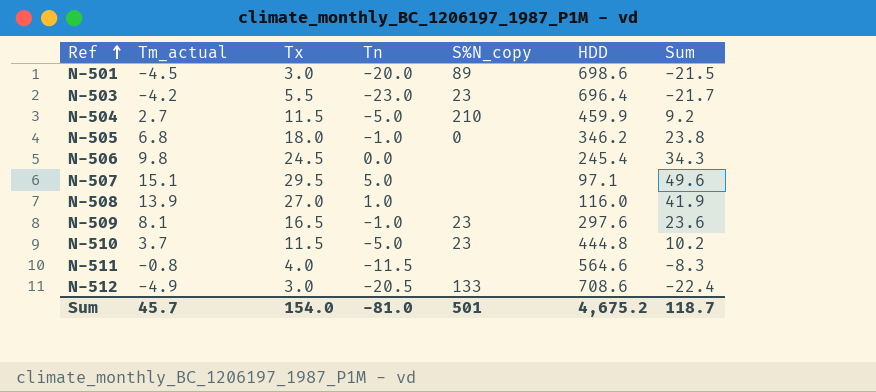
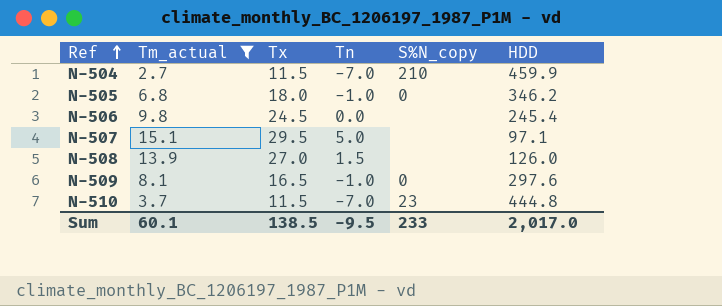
filter: none -> Tm_actual >= 2.7
column Sum | formula: [Tm_actual] + [Tx] + [Tn] -> none
N-504 | Tn: -5.0 -> -7.0
N-508 | Tn: 1.0 -> 1.5
N-508 | HDD: 116.0 -> 126.0
N-509 | S%N_copy: 23 -> 0
N-510 | Tn: -5.0 -> -7.0
Sum | Tm_actual: 45.7 -> 60.1
Sum | Tx: 154.0 -> 138.5
Sum | Tn: -81.0 -> -9.5
Sum | S%N_copy: 501 -> 233
Sum | HDD: 4,675.2 -> 2,017.0

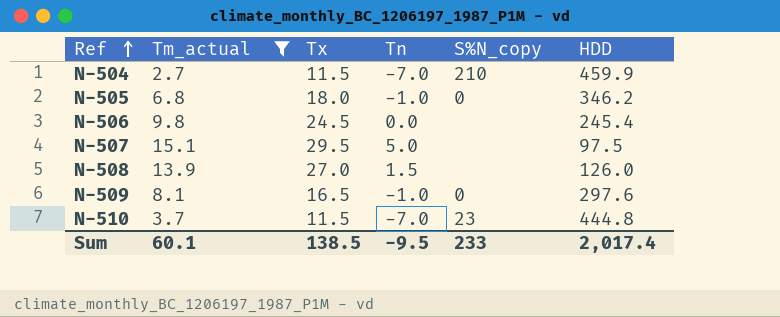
N-507 | HDD: 97.1 -> 97.5
Sum | HDD: 2,017.0 -> 2,017.4

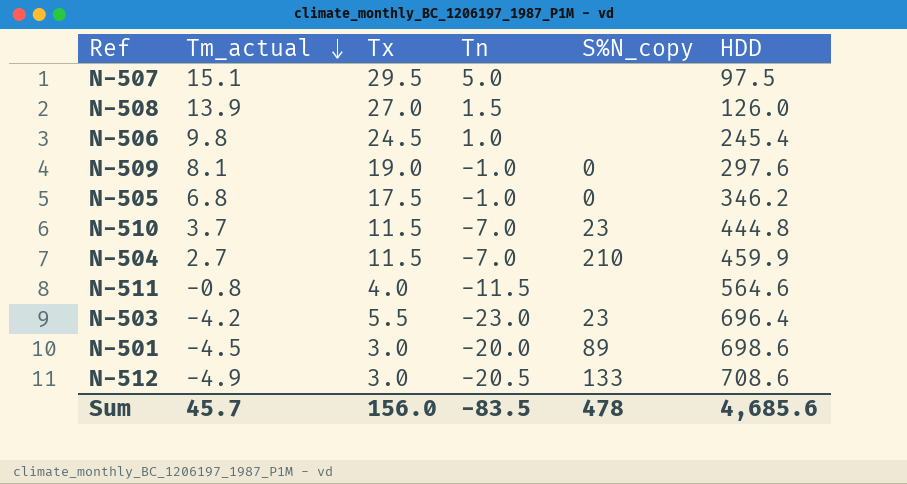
filter: Tm_actual >= 2.7 -> none
row order: Ref ascending -> Tm_actual descending
N-506 | Tn: 0.0 -> 1.0
N-509 | Tx: 16.5 -> 19.0
N-505 | Tx: 18.0 -> 17.5
Sum | Tm_actual: 60.1 -> 45.7
Sum | Tx: 138.5 -> 156.0
Sum | Tn: -9.5 -> -83.5
Sum | S%N_copy: 233 -> 478
Sum | HDD: 2,017.4 -> 4,685.6

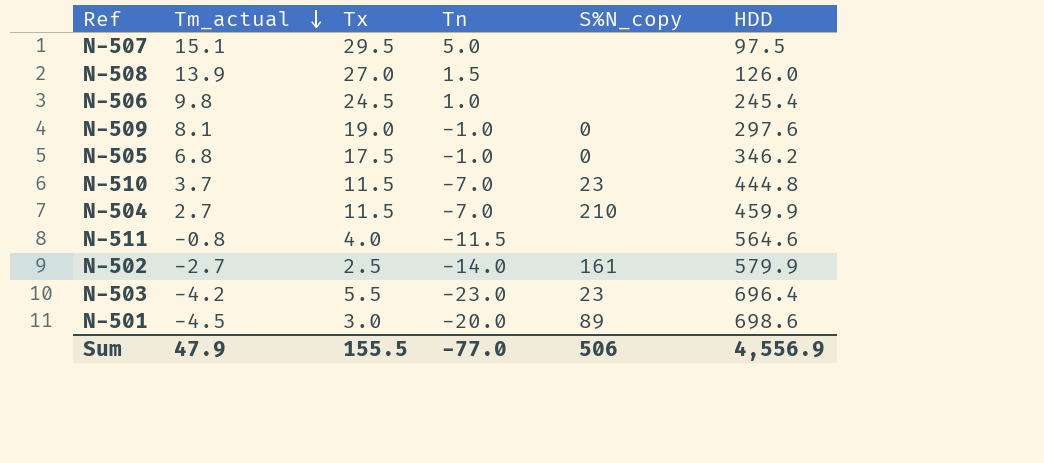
row N-512: -4.9 | 3.0 | -20.5 | 133 | 708.6 -> none
row N-502: none -> -2.7 | 2.5 | -14.0 | 161 | 579.9
Sum | Tm_actual: 45.7 -> 47.9
Sum | Tx: 156.0 -> 155.5
Sum | Tn: -83.5 -> -77.0
Sum | S%N_copy: 478 -> 506
Sum | HDD: 4,685.6 -> 4,556.9

